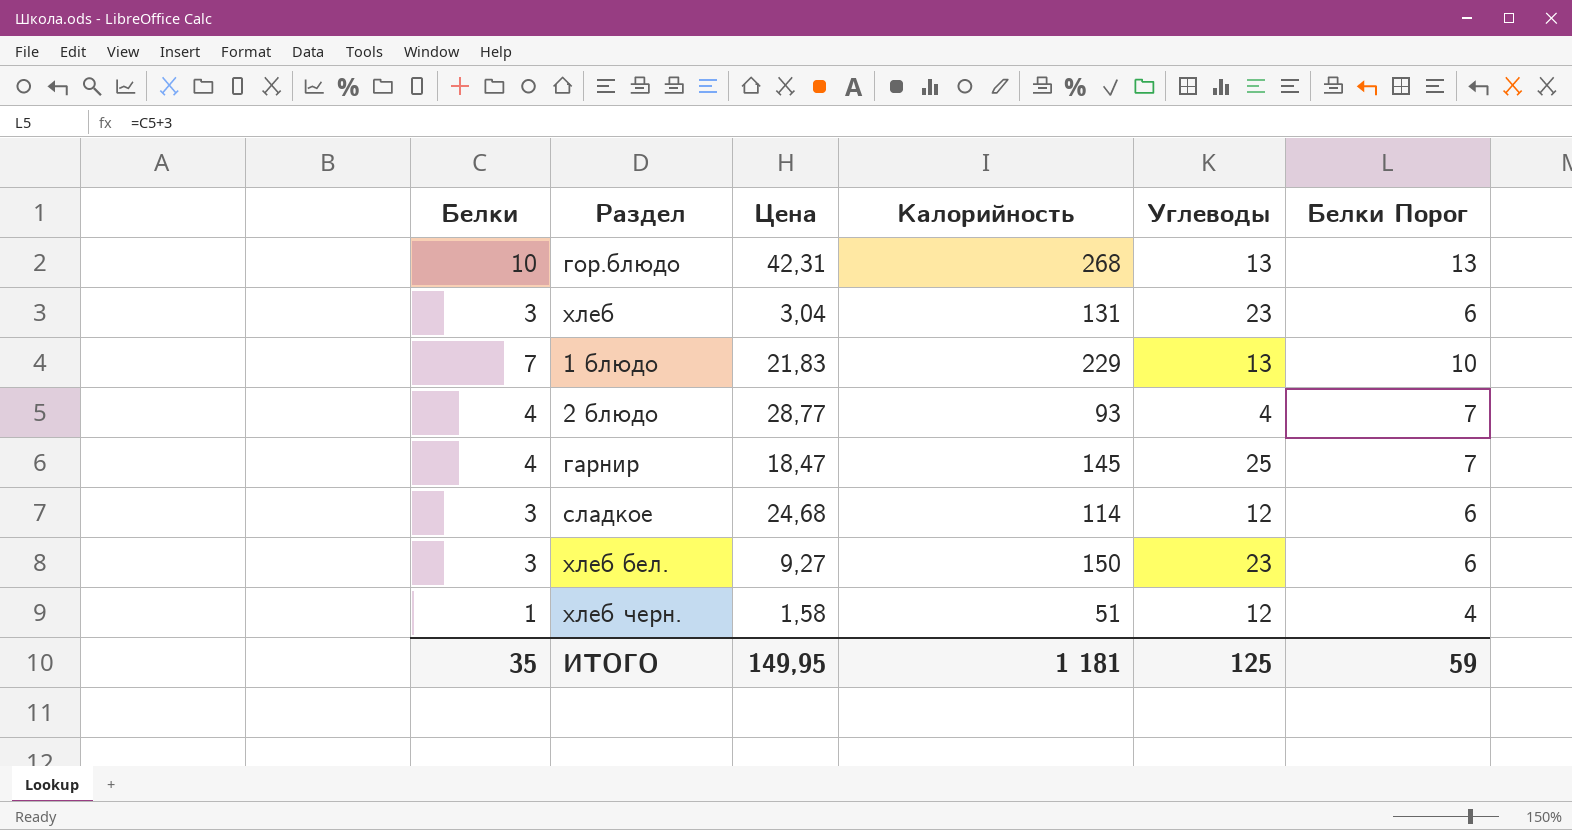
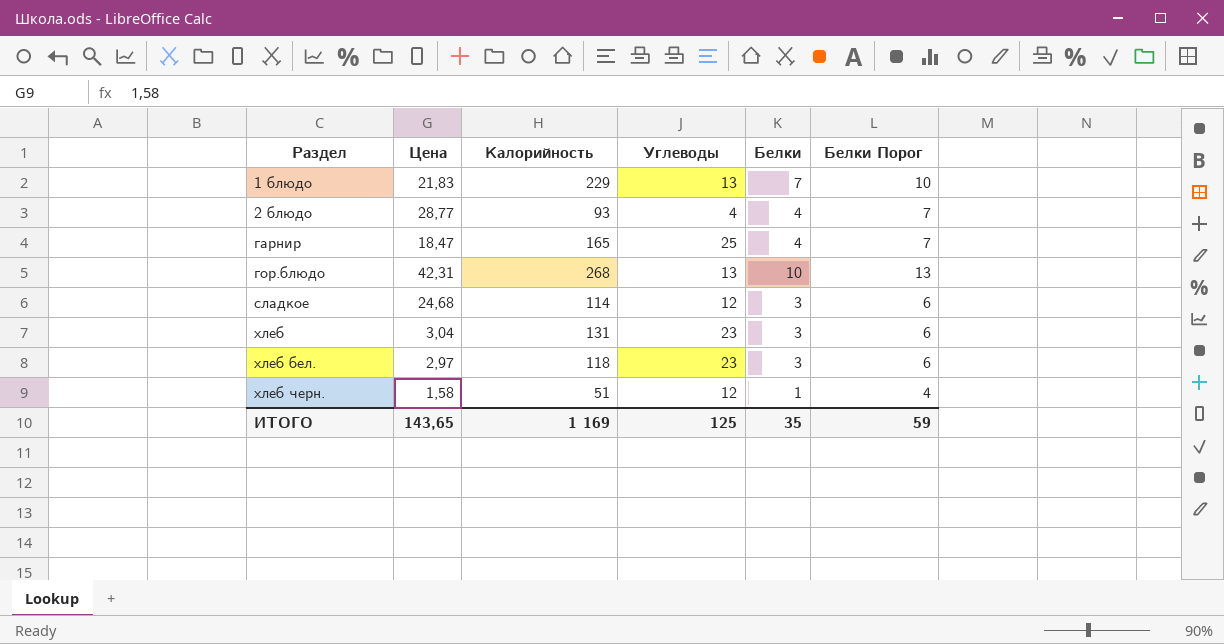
row order: none -> Раздел ascending
column Белки | position: 1 -> 5
гарнир | Калорийность: 145 -> 165
хлеб бел. | Цена: 9,27 -> 2,97
хлеб бел. | Калорийность: 150 -> 118
ИТОГО | Цена: 149,95 -> 143,65
ИТОГО | Калорийность: 1 181 -> 1 169

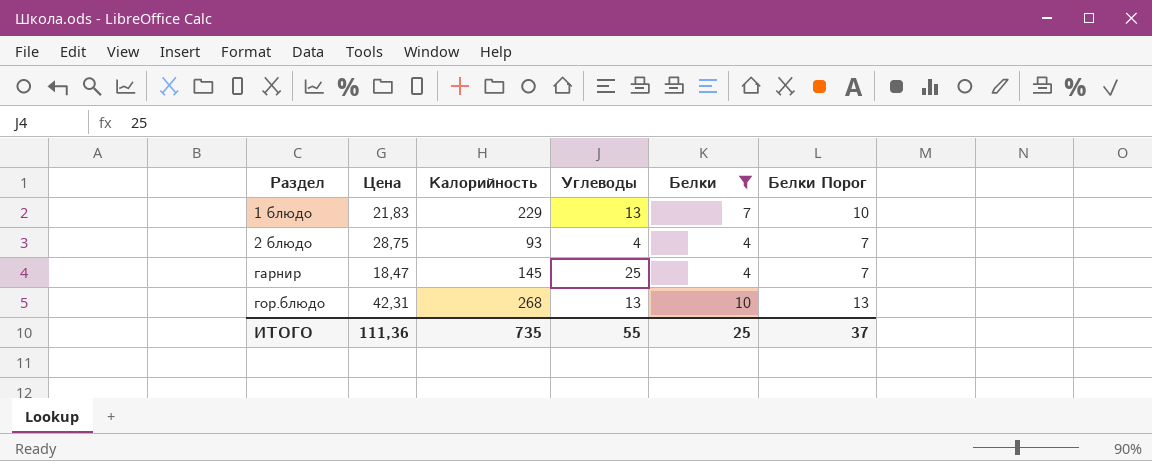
filter: none -> Белки >= 4
2 блюдо | Цена: 28,77 -> 28,75
гарнир | Калорийность: 165 -> 145
ИТОГО | Цена: 143,65 -> 111,36
ИТОГО | Калорийность: 1 169 -> 735
ИТОГО | Углеводы: 125 -> 55
ИТОГО | Белки: 35 -> 25
ИТОГО | Белки Порог: 59 -> 37

